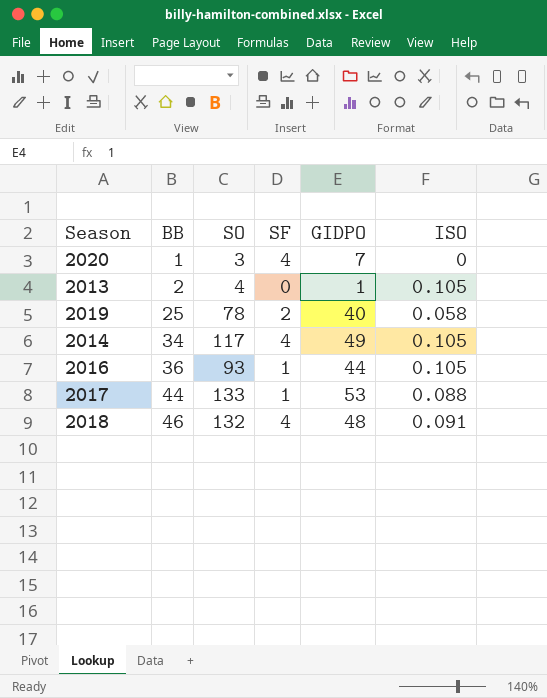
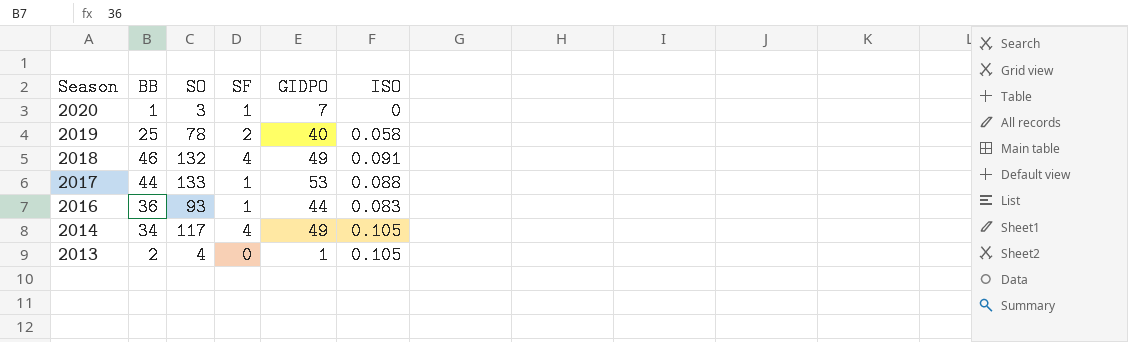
row order: BB ascending -> Season descending
2020 | SF: 4 -> 1
2018 | GIDPO: 48 -> 49
2016 | ISO: 0.105 -> 0.083

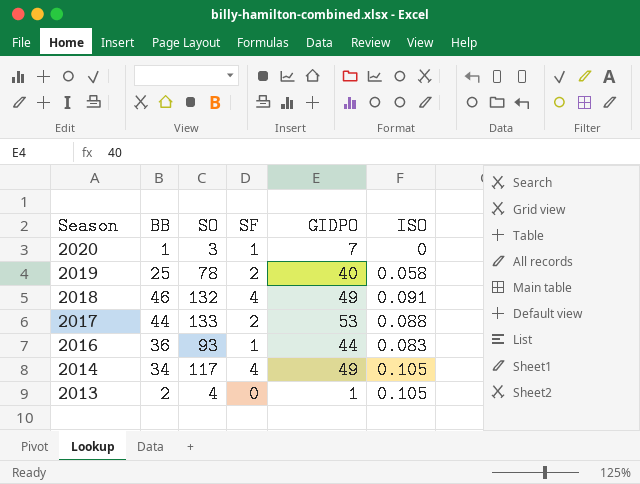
2017 | SF: 1 -> 2

